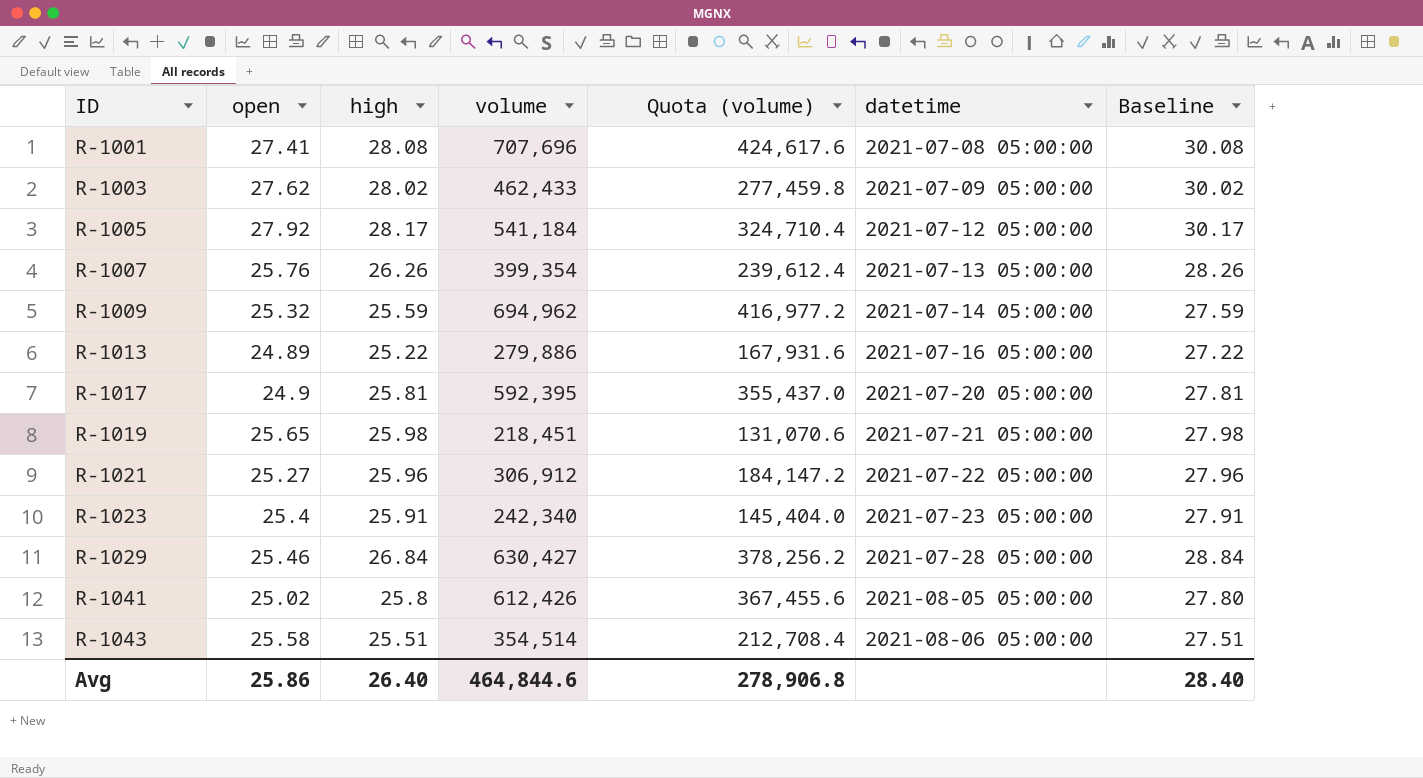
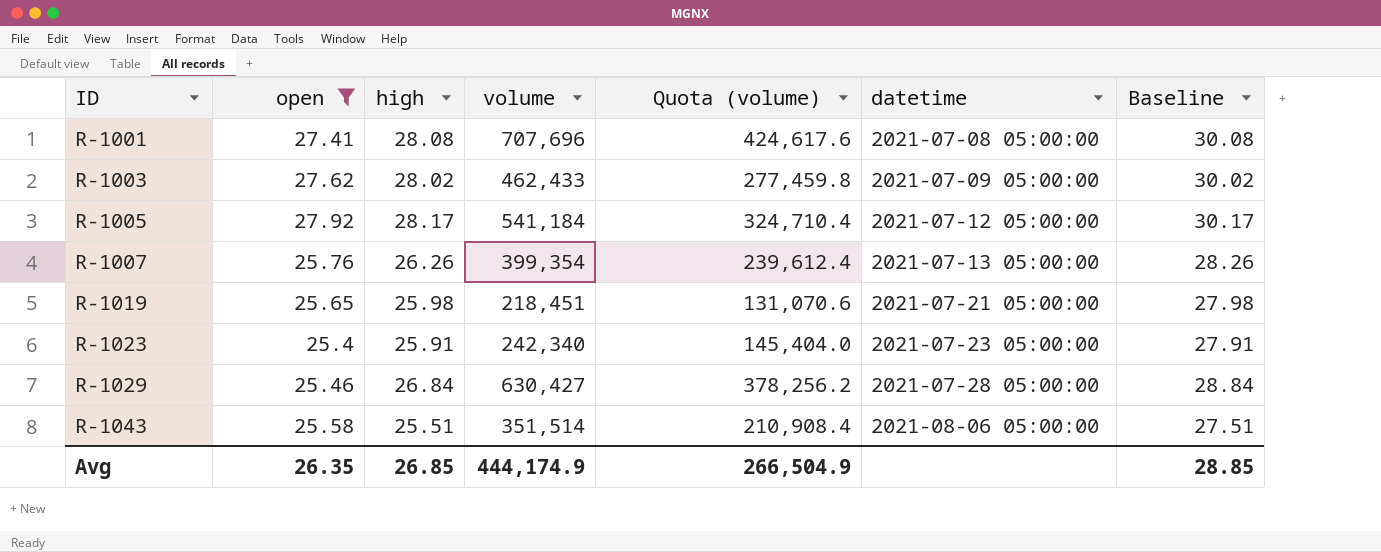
filter: none -> open >= 25.4
R-1043 | volume: 354,514 -> 351,514
R-1043 | Quota (volume): 212,708.4 -> 210,908.4
Avg | open: 25.86 -> 26.35
Avg | high: 26.40 -> 26.85
Avg | volume: 464,844.6 -> 444,174.9
Avg | Quota (volume): 278,906.8 -> 266,504.9
Avg | Baseline: 28.40 -> 28.85

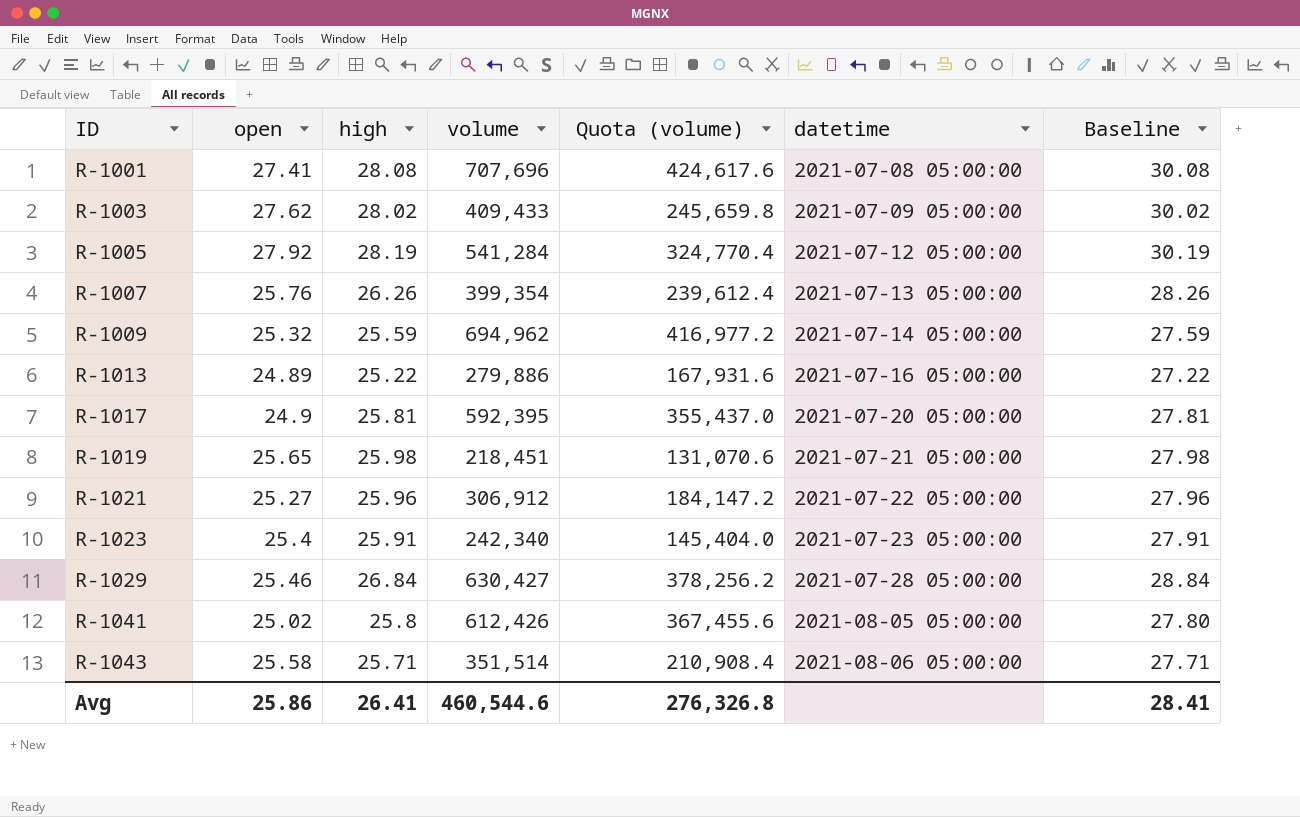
filter: open >= 25.4 -> none
R-1003 | volume: 462,433 -> 409,433
R-1003 | Quota (volume): 277,459.8 -> 245,659.8
R-1005 | high: 28.17 -> 28.19
R-1005 | volume: 541,184 -> 541,284
R-1005 | Quota (volume): 324,710.4 -> 324,770.4
R-1005 | Baseline: 30.17 -> 30.19
R-1043 | high: 25.51 -> 25.71
R-1043 | Baseline: 27.51 -> 27.71
Avg | open: 26.35 -> 25.86
Avg | high: 26.85 -> 26.41
Avg | volume: 444,174.9 -> 460,544.6
Avg | Quota (volume): 266,504.9 -> 276,326.8
Avg | Baseline: 28.85 -> 28.41

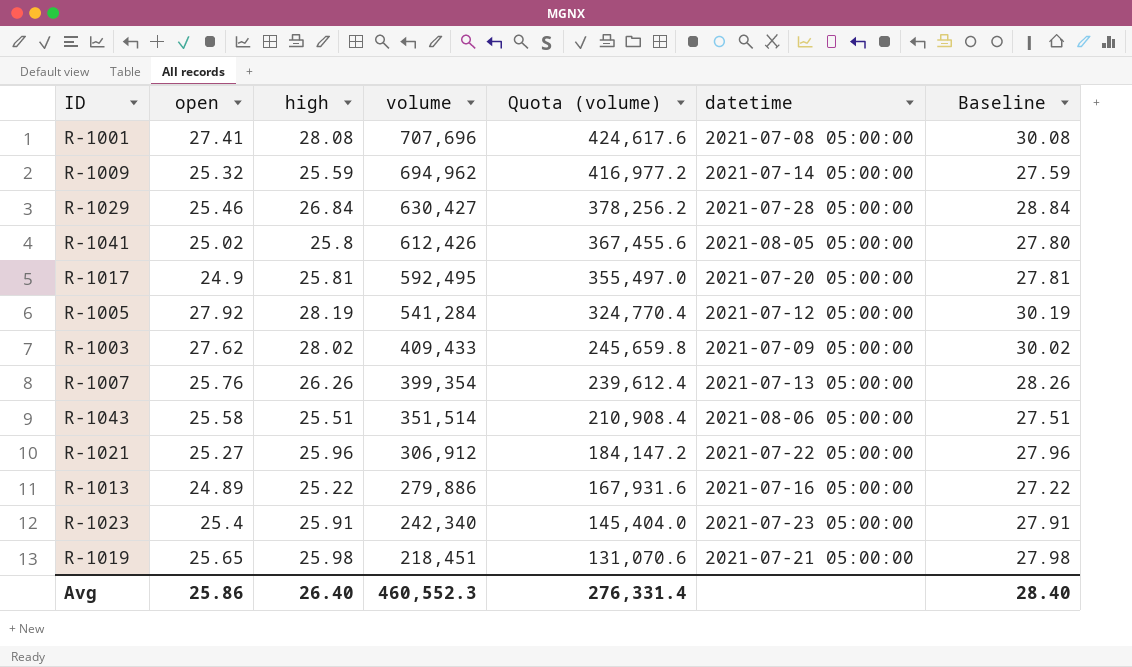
row order: ID ascending -> volume descending
R-1017 | volume: 592,395 -> 592,495
R-1017 | Quota (volume): 355,437.0 -> 355,497.0
R-1043 | high: 25.71 -> 25.51
R-1043 | Baseline: 27.71 -> 27.51
Avg | high: 26.41 -> 26.40
Avg | volume: 460,544.6 -> 460,552.3
Avg | Quota (volume): 276,326.8 -> 276,331.4
Avg | Baseline: 28.41 -> 28.40

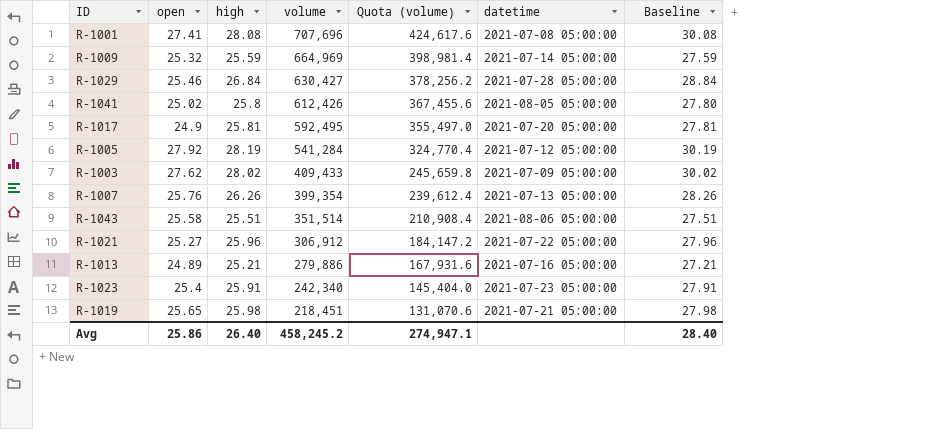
R-1009 | volume: 694,962 -> 664,969
R-1009 | Quota (volume): 416,977.2 -> 398,981.4
R-1013 | high: 25.22 -> 25.21
R-1013 | Baseline: 27.22 -> 27.21
Avg | volume: 460,552.3 -> 458,245.2
Avg | Quota (volume): 276,331.4 -> 274,947.1

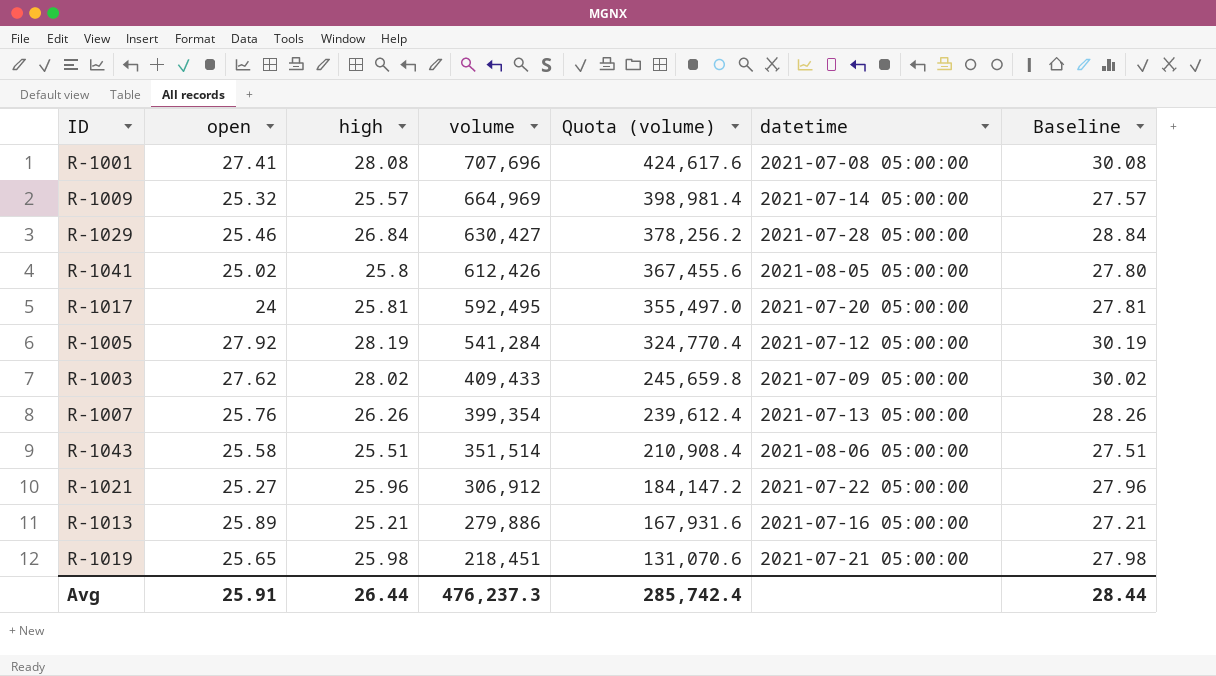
row R-1023: 25.4 | 25.91 | 242,340 | 145,404.0 | 2021-07-23 05:00:00 | 27.91 -> none
R-1009 | high: 25.59 -> 25.57
R-1009 | Baseline: 27.59 -> 27.57
R-1017 | open: 24.9 -> 24
R-1013 | open: 24.89 -> 25.89
Avg | open: 25.86 -> 25.91
Avg | high: 26.40 -> 26.44
Avg | volume: 458,245.2 -> 476,237.3
Avg | Quota (volume): 274,947.1 -> 285,742.4
Avg | Baseline: 28.40 -> 28.44

